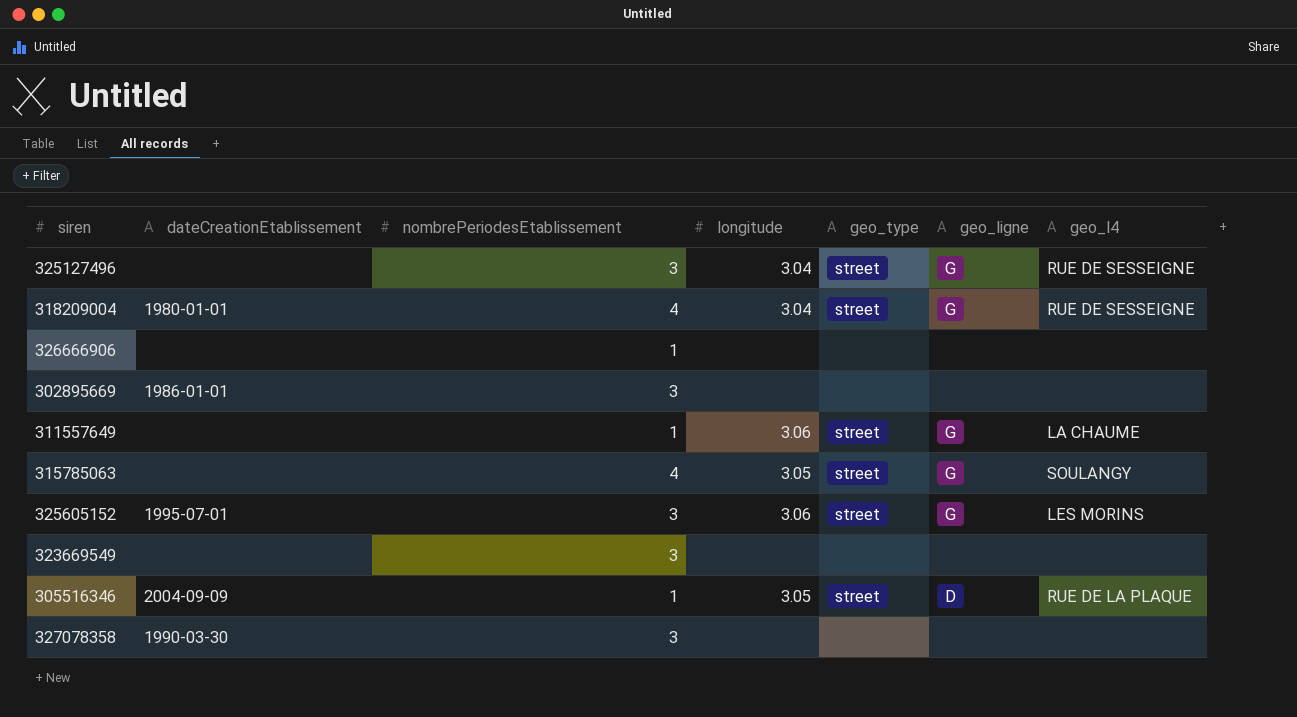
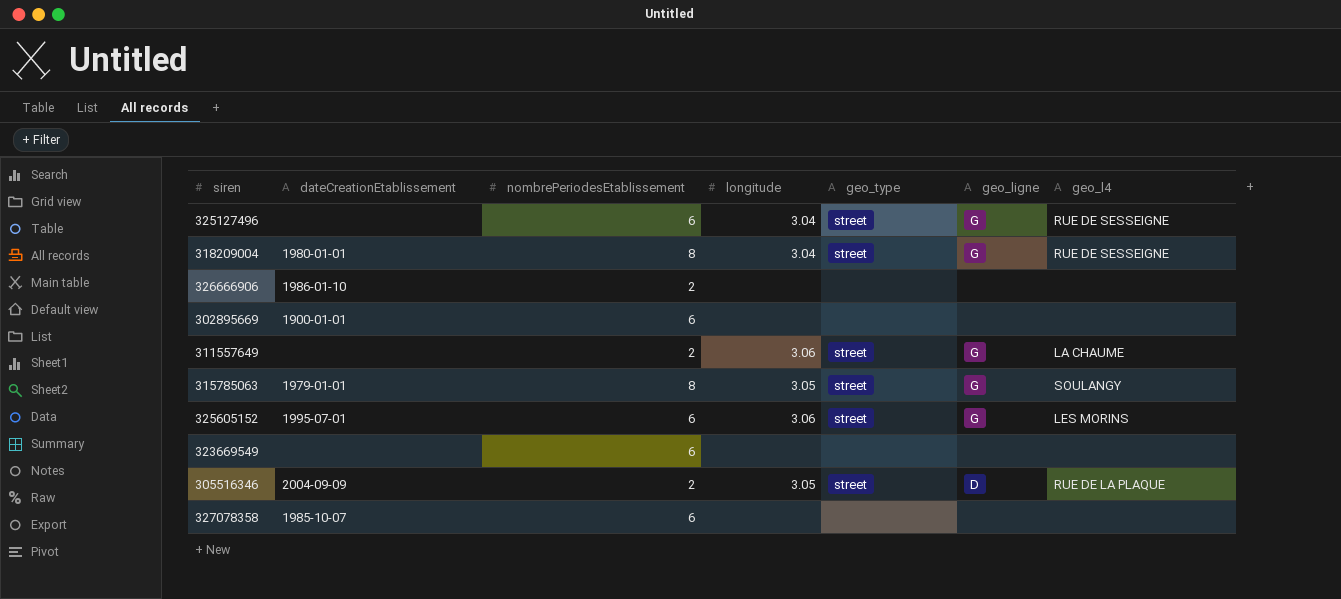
325127496 | nombrePeriodesEtablissement: 3 -> 6
318209004 | nombrePeriodesEtablissement: 4 -> 8
326666906 | dateCreationEtablissement: none -> 1986-01-10
326666906 | nombrePeriodesEtablissement: 1 -> 2
302895669 | dateCreationEtablissement: 1986-01-01 -> 1900-01-01
302895669 | nombrePeriodesEtablissement: 3 -> 6
311557649 | nombrePeriodesEtablissement: 1 -> 2
315785063 | dateCreationEtablissement: none -> 1979-01-01
315785063 | nombrePeriodesEtablissement: 4 -> 8
325605152 | nombrePeriodesEtablissement: 3 -> 6
323669549 | nombrePeriodesEtablissement: 3 -> 6
305516346 | nombrePeriodesEtablissement: 1 -> 2
327078358 | dateCreationEtablissement: 1990-03-30 -> 1985-10-07
327078358 | nombrePeriodesEtablissement: 3 -> 6

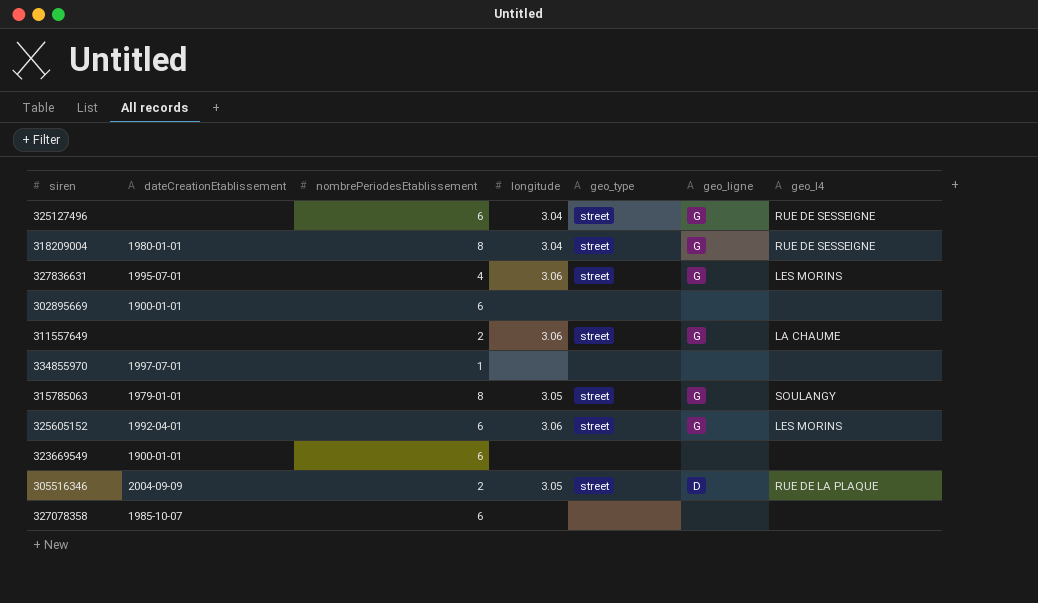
row 326666906: 1986-01-10 | 2 | none | none | none | none -> none
row 327836631: none -> 1995-07-01 | 4 | 3.06 | street | G | LES MORINS
row 334855970: none -> 1997-07-01 | 1 | none | none | none | none
325605152 | dateCreationEtablissement: 1995-07-01 -> 1992-04-01
323669549 | dateCreationEtablissement: none -> 1900-01-01

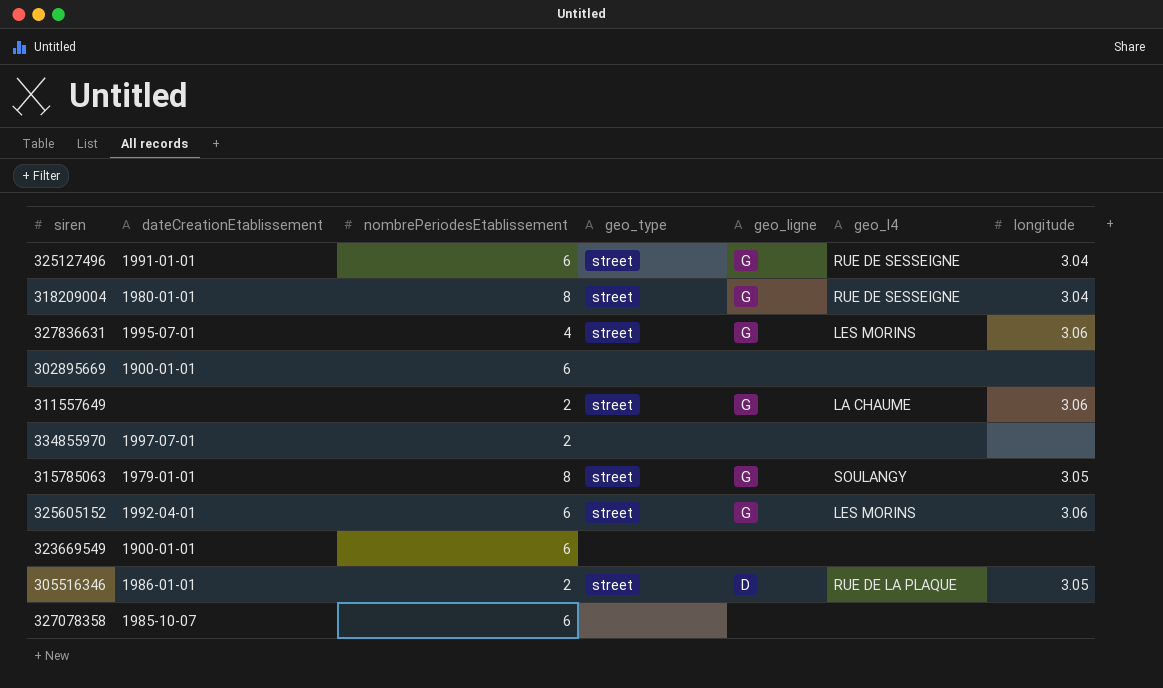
column longitude | position: 4 -> 7
325127496 | dateCreationEtablissement: none -> 1991-01-01
334855970 | nombrePeriodesEtablissement: 1 -> 2
305516346 | dateCreationEtablissement: 2004-09-09 -> 1986-01-01

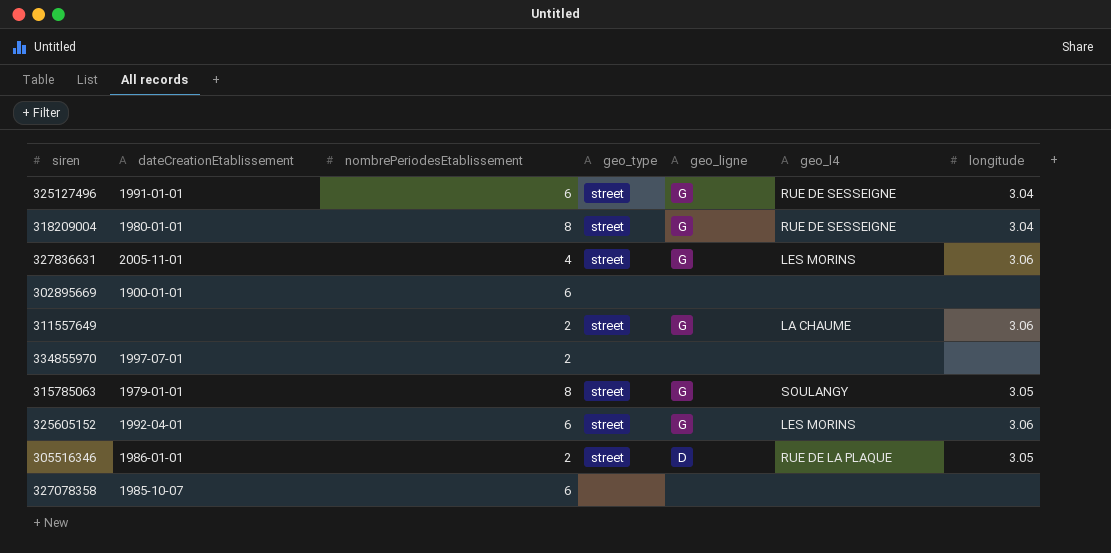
row 323669549: 1900-01-01 | 6 | none | none | none | none -> none
327836631 | dateCreationEtablissement: 1995-07-01 -> 2005-11-01

